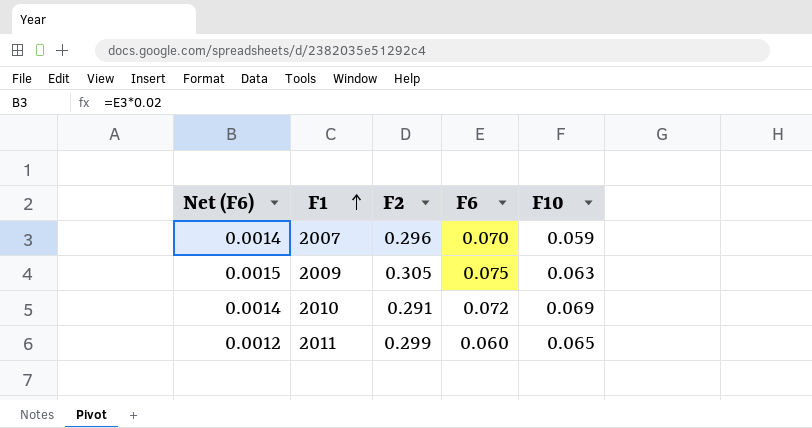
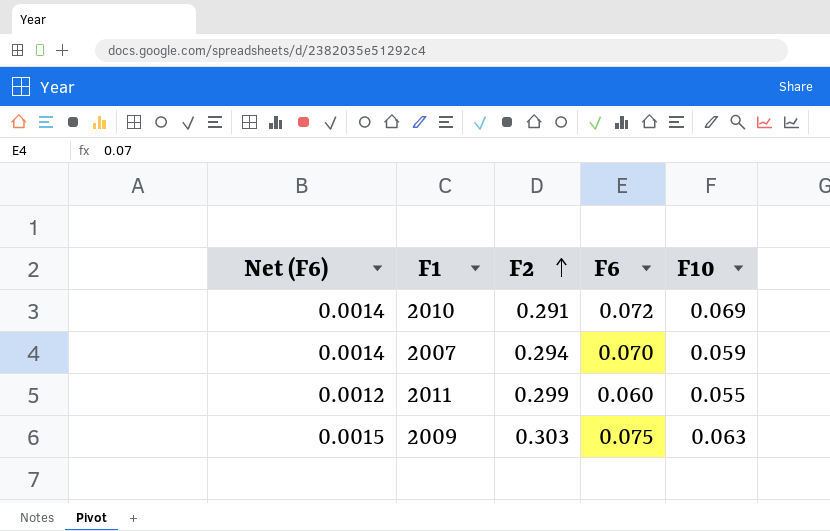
row order: F1 ascending -> F2 ascending
2007 | F2: 0.296 -> 0.294
2011 | F10: 0.065 -> 0.055
2009 | F2: 0.305 -> 0.303

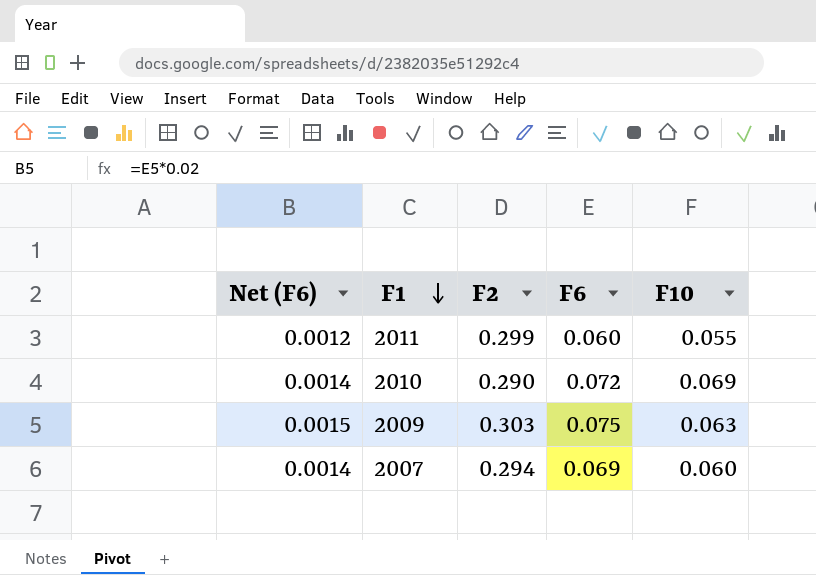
row order: F2 ascending -> F1 descending
2010 | F2: 0.291 -> 0.290
2007 | F6: 0.070 -> 0.069
2007 | F10: 0.059 -> 0.060

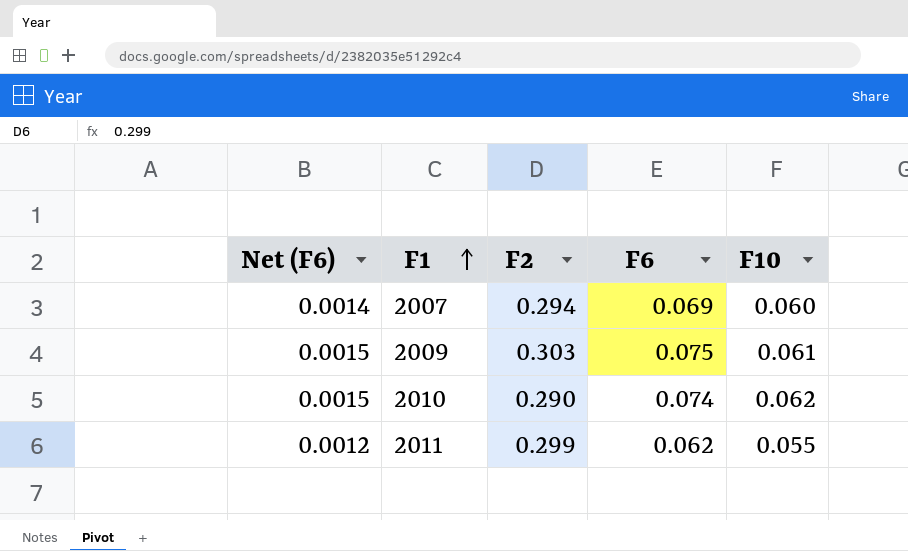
row order: F1 descending -> F1 ascending
2009 | F10: 0.063 -> 0.061
2010 | Net (F6): 0.0014 -> 0.0015
2010 | F6: 0.072 -> 0.074
2010 | F10: 0.069 -> 0.062
2011 | F6: 0.060 -> 0.062

